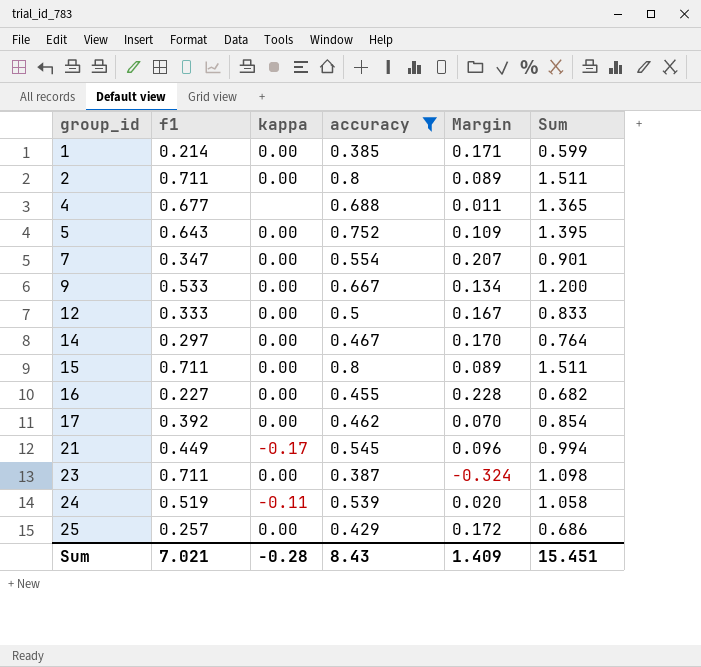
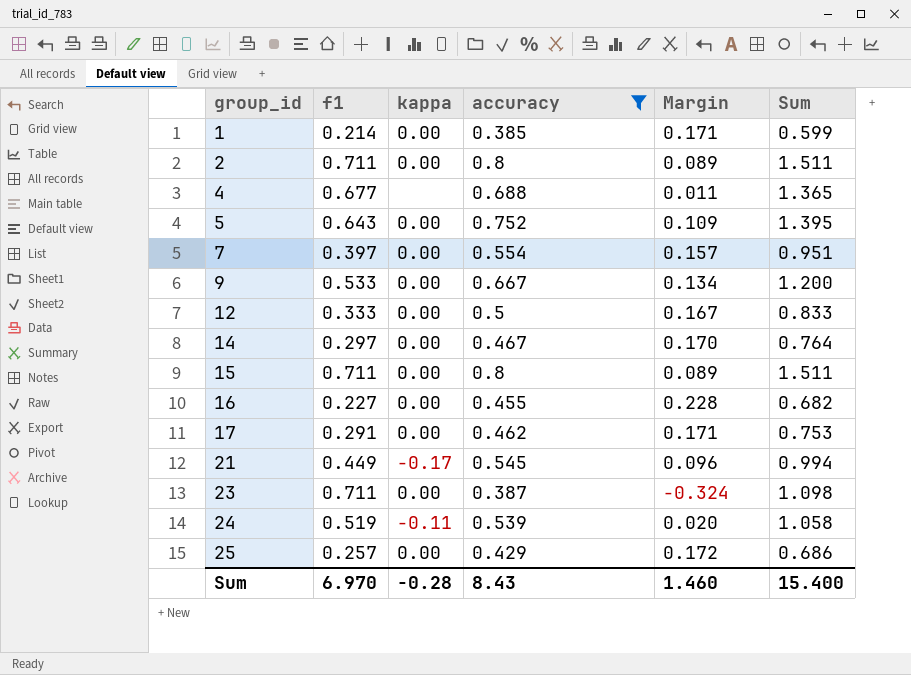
7 | f1: 0.347 -> 0.397
7 | Margin: 0.207 -> 0.157
7 | Sum: 0.901 -> 0.951
17 | f1: 0.392 -> 0.291
17 | Margin: 0.070 -> 0.171
17 | Sum: 0.854 -> 0.753
Sum | f1: 7.021 -> 6.970
Sum | Margin: 1.409 -> 1.460
Sum | Sum: 15.451 -> 15.400

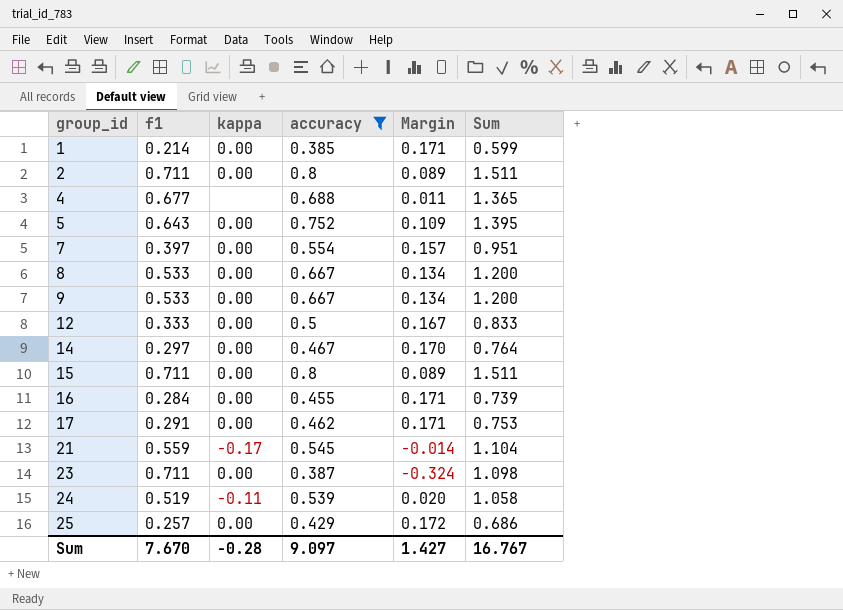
row 8: none -> 0.533 | 0.00 | 0.667 | 0.134 | 1.200
16 | f1: 0.227 -> 0.284
16 | Margin: 0.228 -> 0.171
16 | Sum: 0.682 -> 0.739
21 | f1: 0.449 -> 0.559
21 | Margin: 0.096 -> -0.014
21 | Sum: 0.994 -> 1.104
Sum | f1: 6.970 -> 7.670
Sum | accuracy: 8.43 -> 9.097
Sum | Margin: 1.460 -> 1.427
Sum | Sum: 15.400 -> 16.767

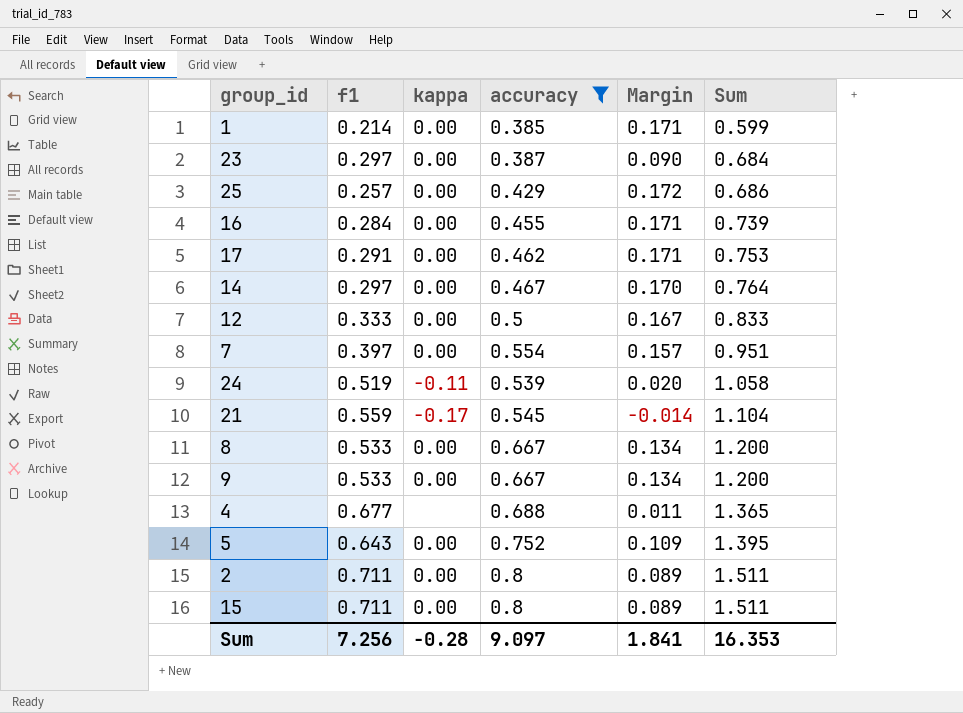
row order: group_id ascending -> Sum ascending
23 | f1: 0.711 -> 0.297
23 | Margin: -0.324 -> 0.090
23 | Sum: 1.098 -> 0.684
Sum | f1: 7.670 -> 7.256
Sum | Margin: 1.427 -> 1.841
Sum | Sum: 16.767 -> 16.353

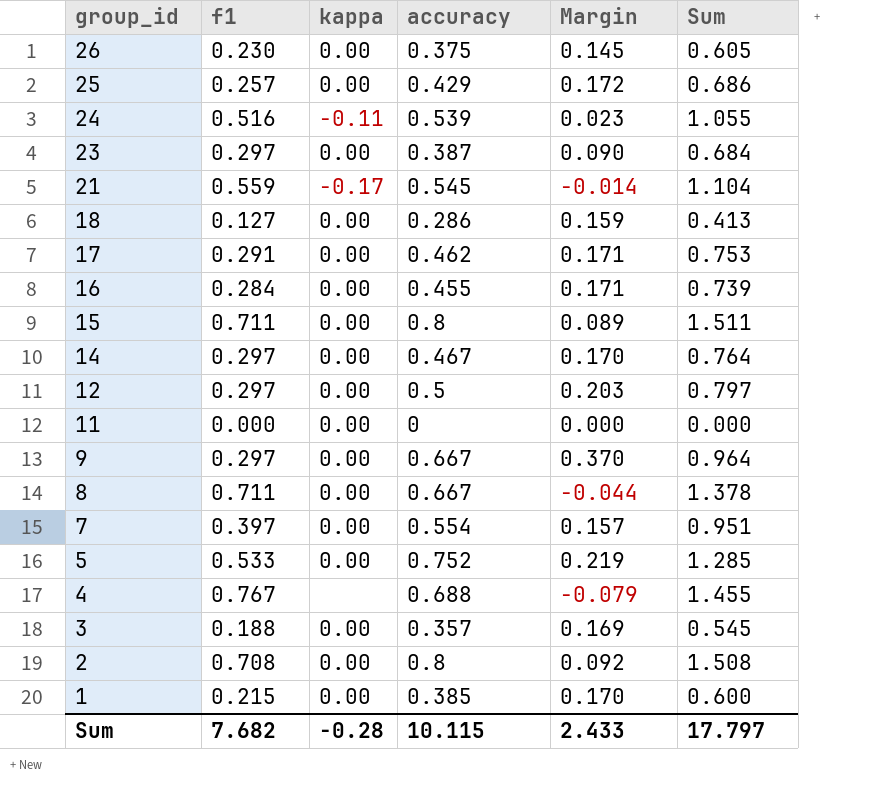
filter: accuracy >= 0.385 -> none
row order: Sum ascending -> group_id descending
24 | f1: 0.519 -> 0.516
24 | Margin: 0.020 -> 0.023
24 | Sum: 1.058 -> 1.055
12 | f1: 0.333 -> 0.297
12 | Margin: 0.167 -> 0.203
12 | Sum: 0.833 -> 0.797
9 | f1: 0.533 -> 0.297
9 | Margin: 0.134 -> 0.370
9 | Sum: 1.200 -> 0.964
8 | f1: 0.533 -> 0.711
8 | Margin: 0.134 -> -0.044
8 | Sum: 1.200 -> 1.378
5 | f1: 0.643 -> 0.533
5 | Margin: 0.109 -> 0.219
5 | Sum: 1.395 -> 1.285
4 | f1: 0.677 -> 0.767
4 | Margin: 0.011 -> -0.079
4 | Sum: 1.365 -> 1.455
2 | f1: 0.711 -> 0.708
2 | Margin: 0.089 -> 0.092
2 | Sum: 1.511 -> 1.508
1 | f1: 0.214 -> 0.215
1 | Margin: 0.171 -> 0.170
1 | Sum: 0.599 -> 0.600
Sum | f1: 7.256 -> 7.682
Sum | accuracy: 9.097 -> 10.115
Sum | Margin: 1.841 -> 2.433
Sum | Sum: 16.353 -> 17.797

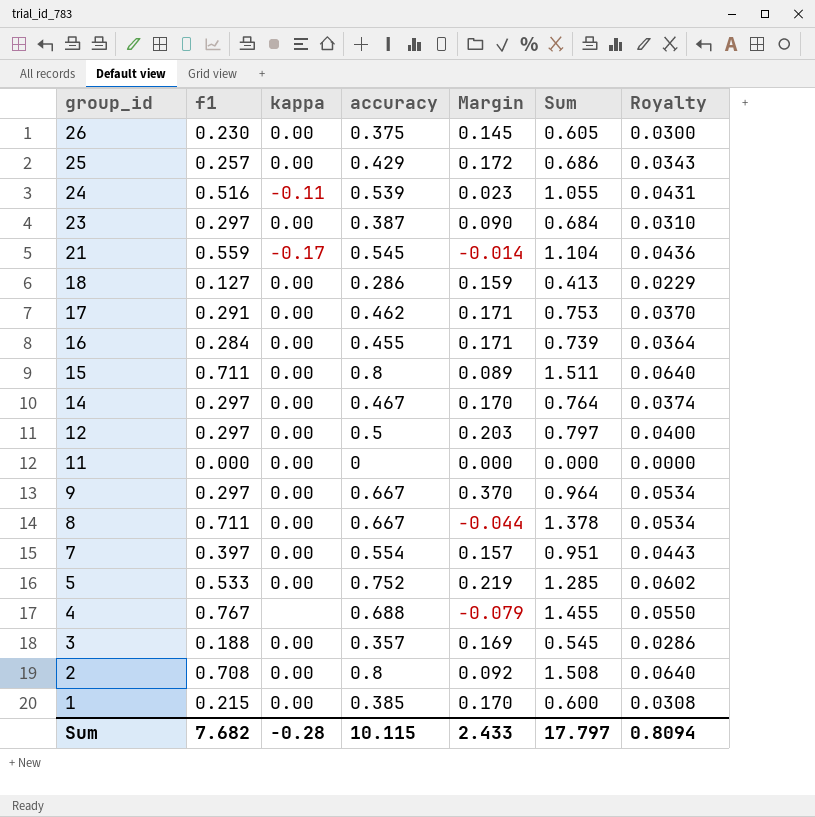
column Royalty | formula: none -> [accuracy] * 0.08

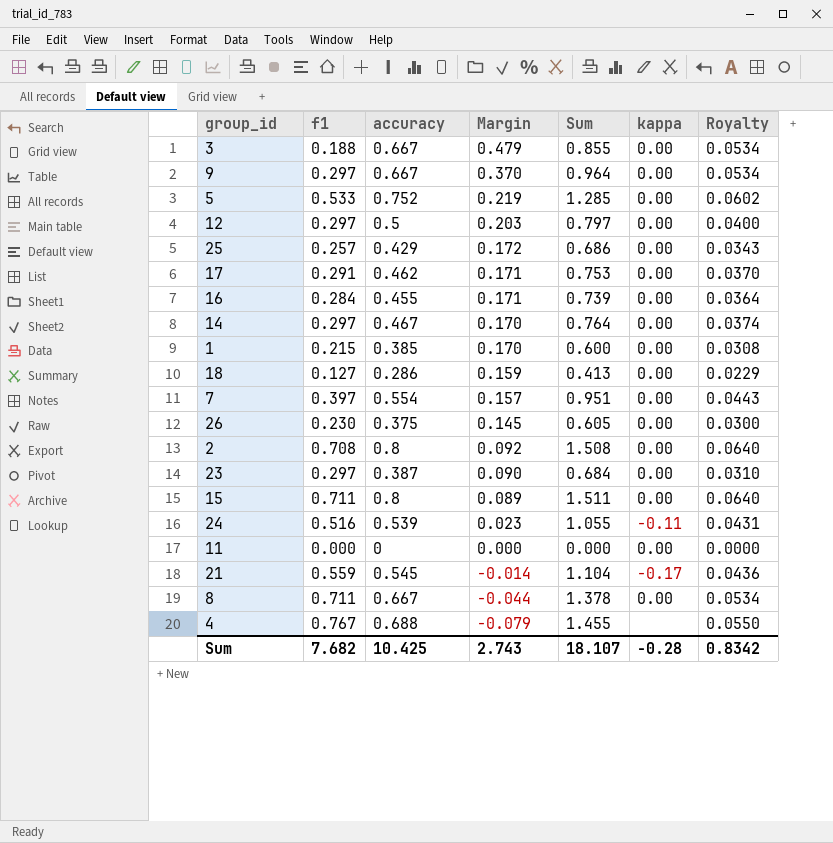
row order: group_id descending -> Margin descending
column kappa | position: 3 -> 6
3 | accuracy: 0.357 -> 0.667
3 | Margin: 0.169 -> 0.479
3 | Sum: 0.545 -> 0.855
3 | Royalty: 0.0286 -> 0.0534
Sum | accuracy: 10.115 -> 10.425
Sum | Margin: 2.433 -> 2.743
Sum | Sum: 17.797 -> 18.107
Sum | Royalty: 0.8094 -> 0.8342

